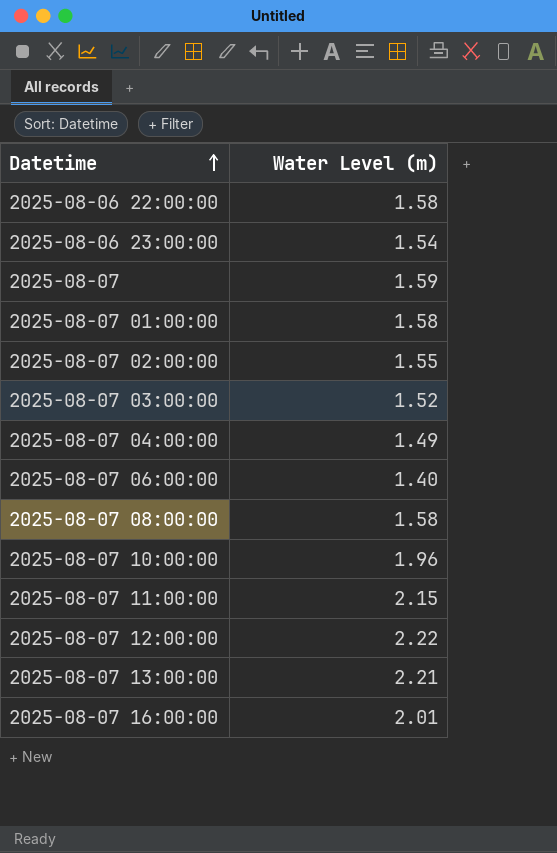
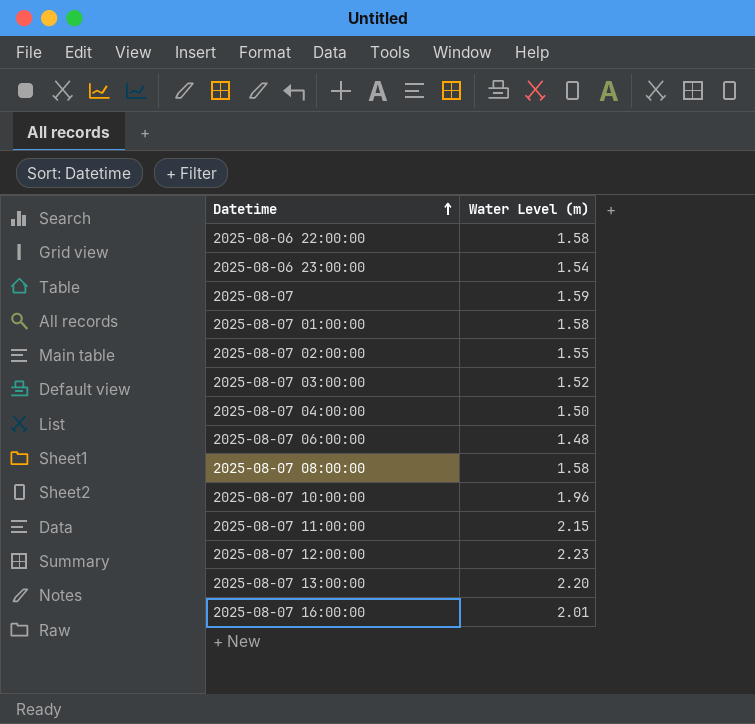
2025-08-07 04:00:00 | Water Level (m): 1.49 -> 1.50
2025-08-07 06:00:00 | Water Level (m): 1.40 -> 1.48
2025-08-07 12:00:00 | Water Level (m): 2.22 -> 2.23
2025-08-07 13:00:00 | Water Level (m): 2.21 -> 2.20

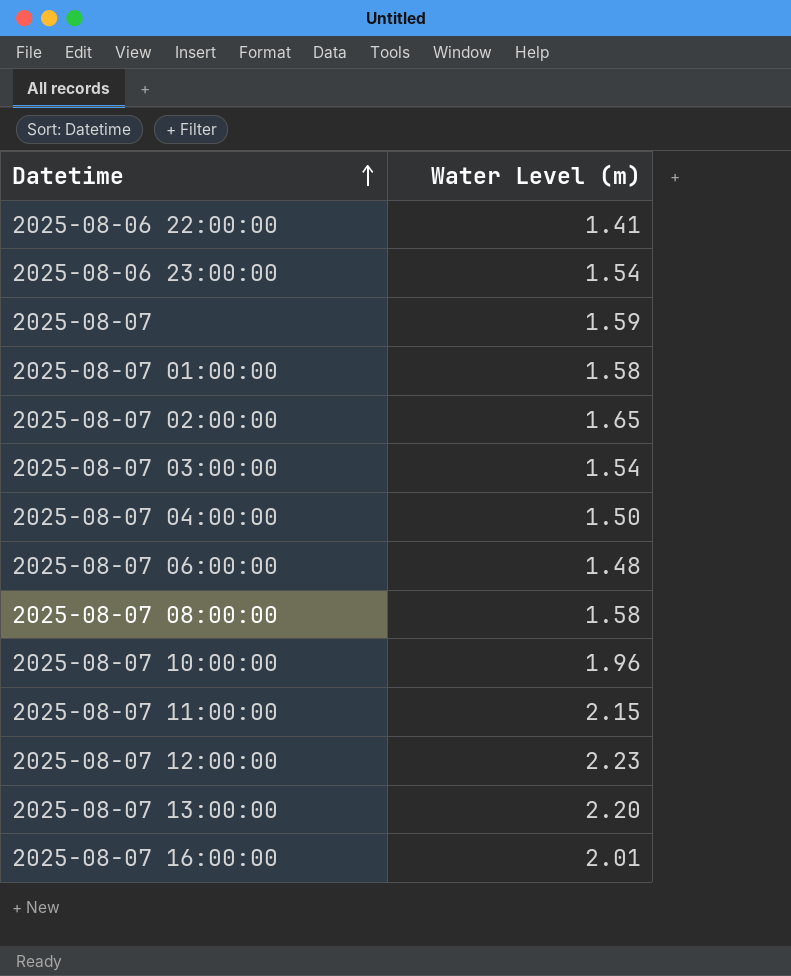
2025-08-06 22:00:00 | Water Level (m): 1.58 -> 1.41
2025-08-07 02:00:00 | Water Level (m): 1.55 -> 1.65
2025-08-07 03:00:00 | Water Level (m): 1.52 -> 1.54

